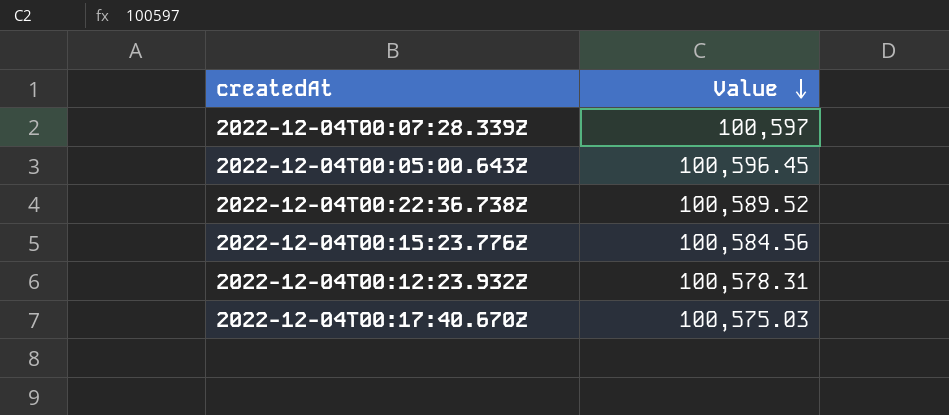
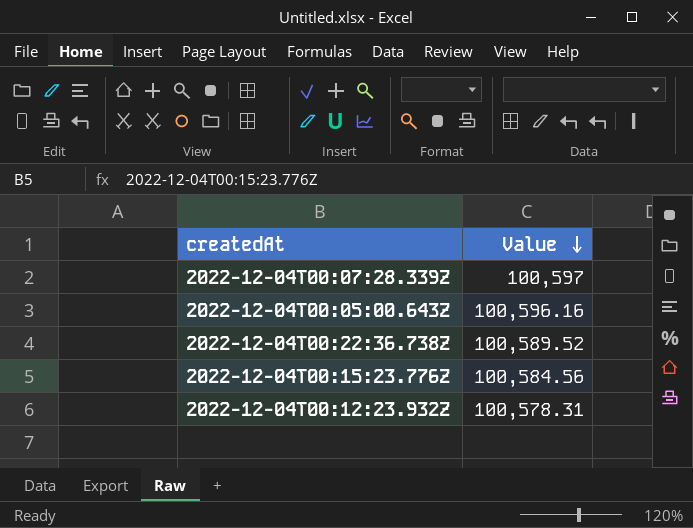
row 2022-12-04T00:17:40.670Z: 100,575.03 -> none
2022-12-04T00:05:00.643Z | Value: 100,596.45 -> 100,596.16

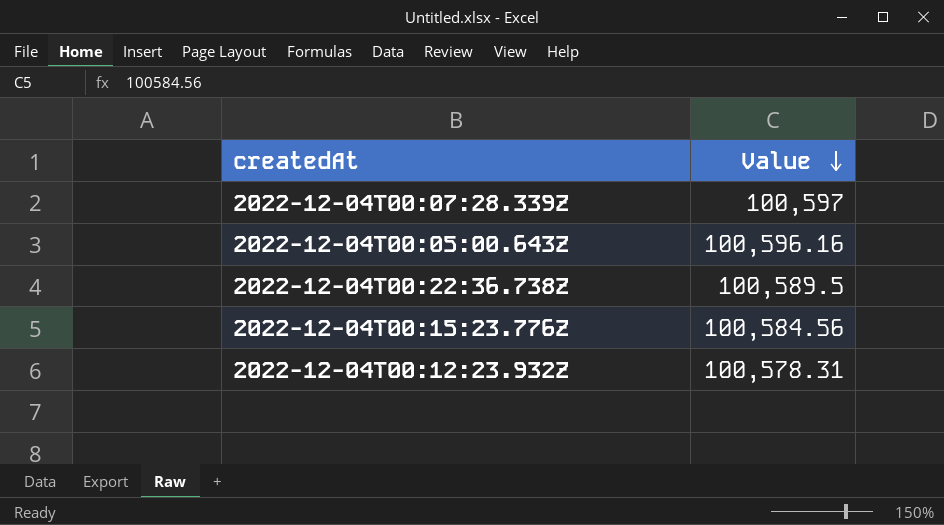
2022-12-04T00:22:36.738Z | Value: 100,589.52 -> 100,589.5

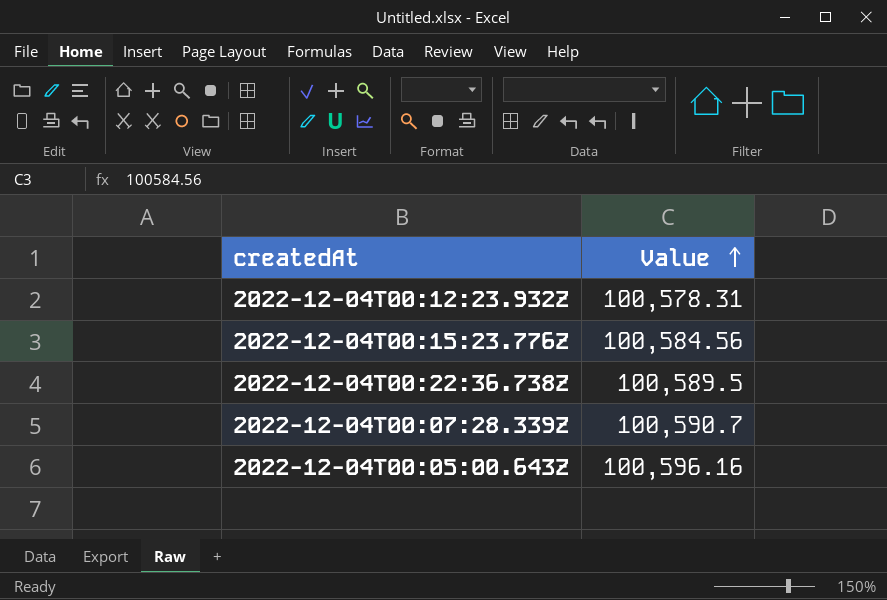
row order: Value descending -> Value ascending
2022-12-04T00:07:28.339Z | Value: 100,597 -> 100,590.7

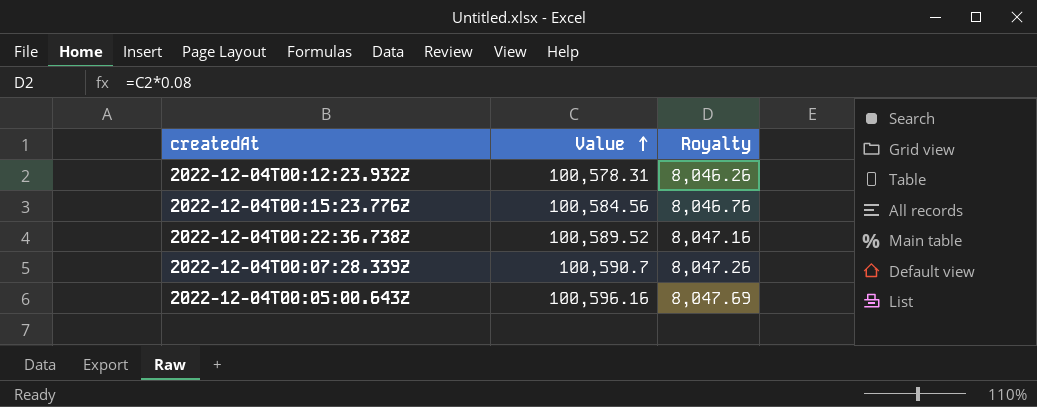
column Royalty | formula: none -> [Value] * 0.08
2022-12-04T00:22:36.738Z | Value: 100,589.5 -> 100,589.52

